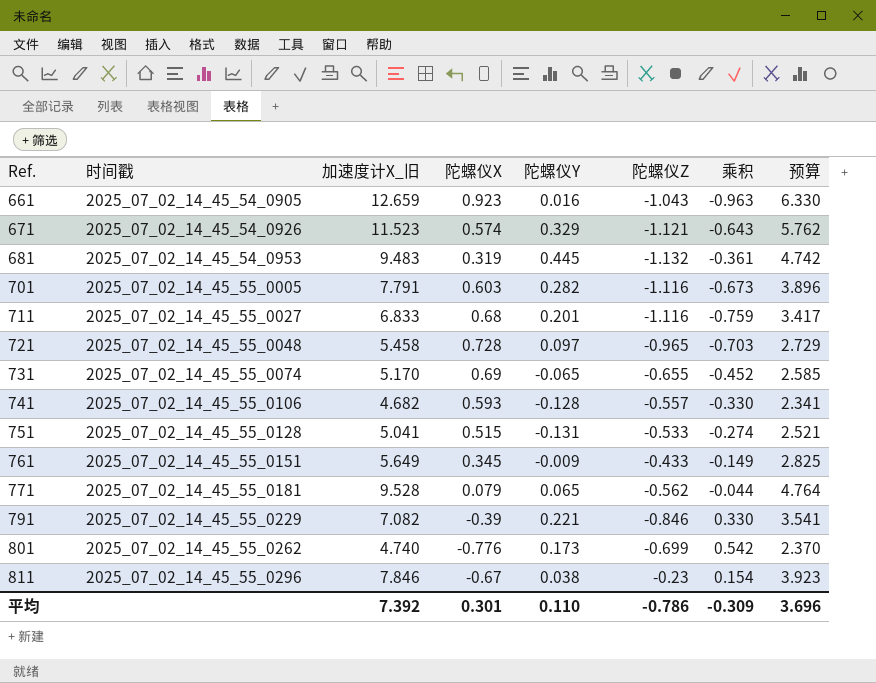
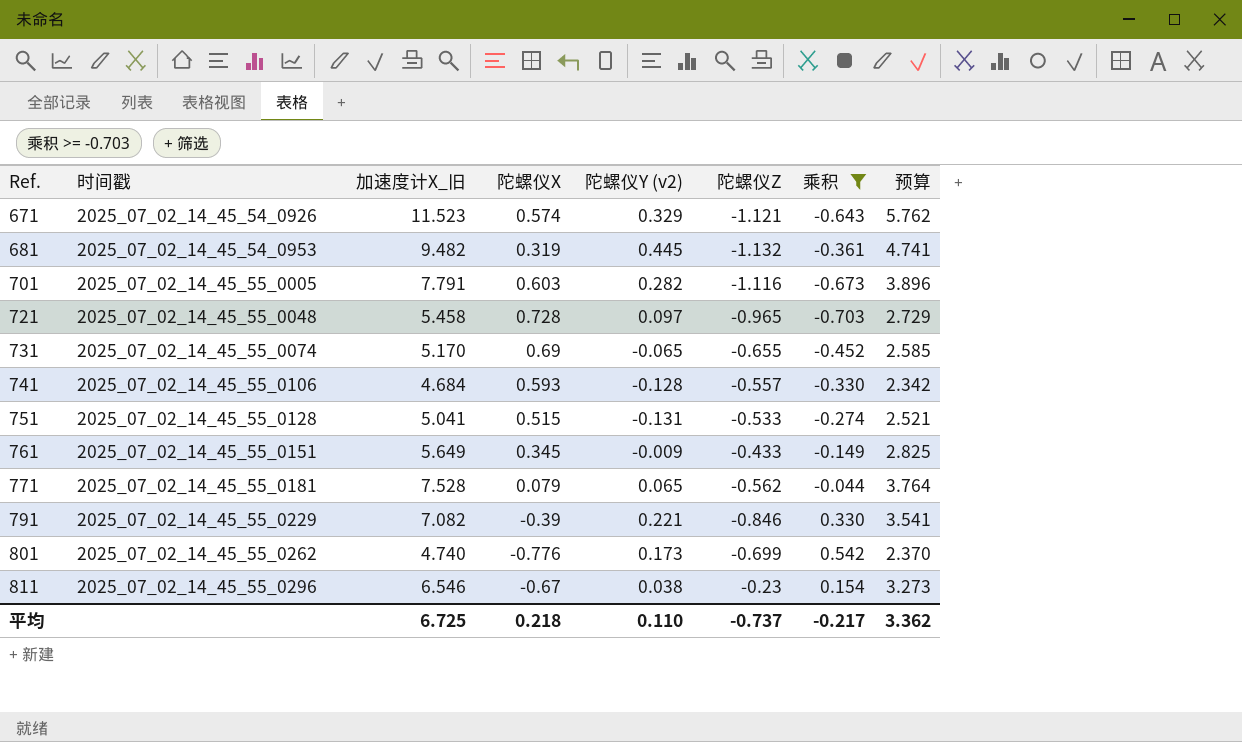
filter: none -> 乘积 >= -0.703
column name: 陀螺仪Y -> 陀螺仪Y (v2)
681 | 加速度计X_旧: 9.483 -> 9.482
681 | 预算: 4.742 -> 4.741
741 | 加速度计X_旧: 4.682 -> 4.684
741 | 预算: 2.341 -> 2.342
771 | 加速度计X_旧: 9.528 -> 7.528
771 | 预算: 4.764 -> 3.764
811 | 加速度计X_旧: 7.846 -> 6.546
811 | 预算: 3.923 -> 3.273
平均 | 加速度计X_旧: 7.392 -> 6.725
平均 | 陀螺仪X: 0.301 -> 0.218
平均 | 陀螺仪Z: -0.786 -> -0.737
平均 | 乘积: -0.309 -> -0.217
平均 | 预算: 3.696 -> 3.362

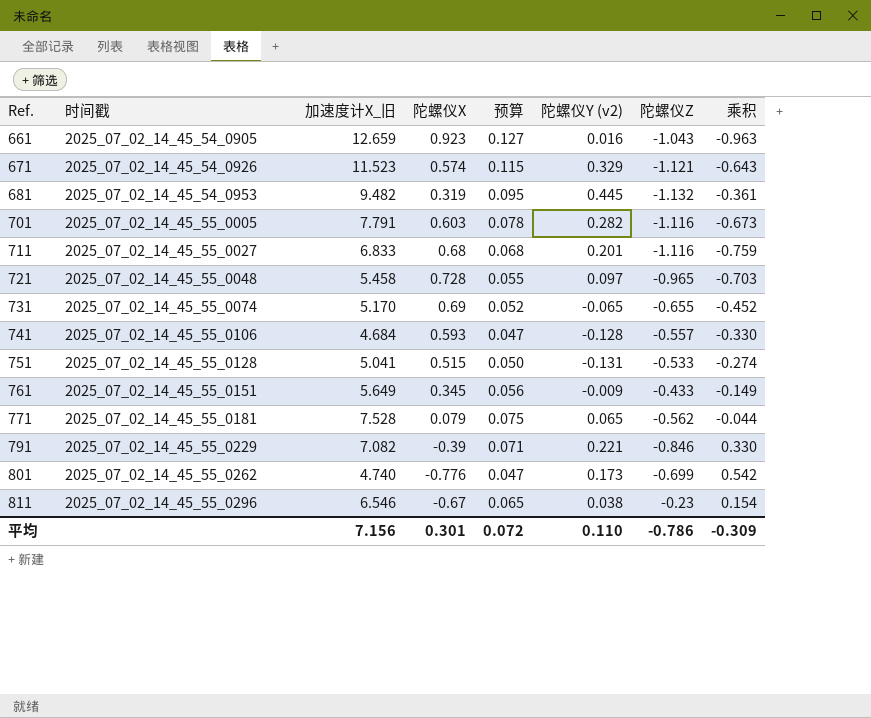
filter: 乘积 >= -0.703 -> none
column 预算 | formula: [加速度计X_旧] * 0.5 -> [加速度计X_旧] * 0.01
column 预算 | position: 8 -> 5
平均 | 加速度计X_旧: 6.725 -> 7.156
平均 | 陀螺仪X: 0.218 -> 0.301
平均 | 预算: 3.362 -> 0.072
平均 | 陀螺仪Z: -0.737 -> -0.786
平均 | 乘积: -0.217 -> -0.309

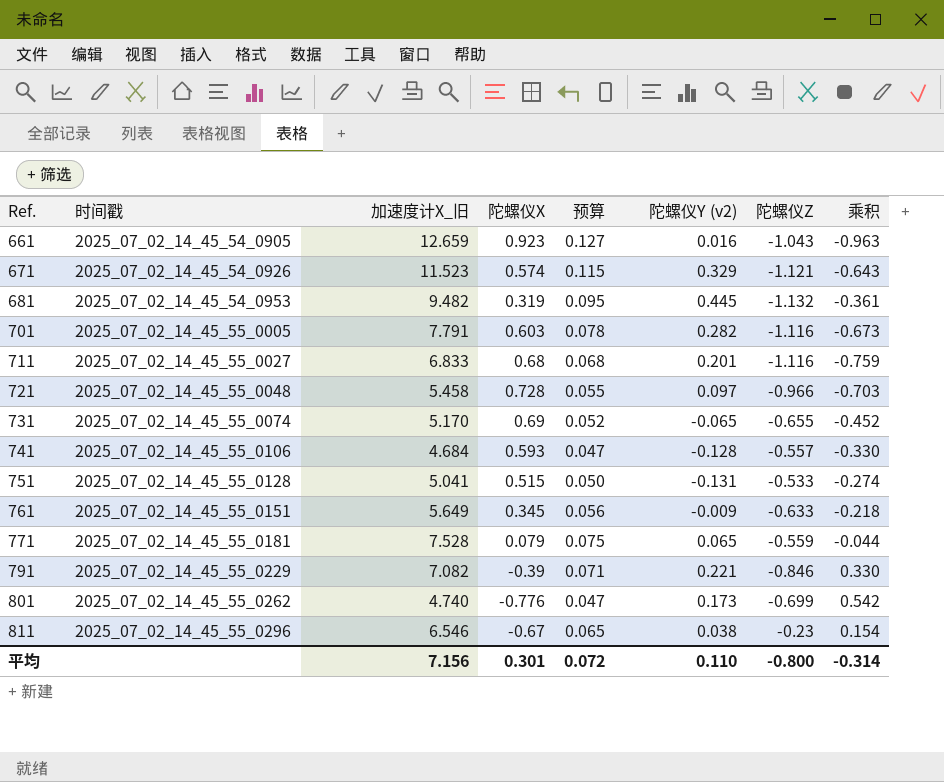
721 | 陀螺仪Z: -0.965 -> -0.966
761 | 陀螺仪Z: -0.433 -> -0.633
761 | 乘积: -0.149 -> -0.218
771 | 陀螺仪Z: -0.562 -> -0.559
平均 | 陀螺仪Z: -0.786 -> -0.800
平均 | 乘积: -0.309 -> -0.314

